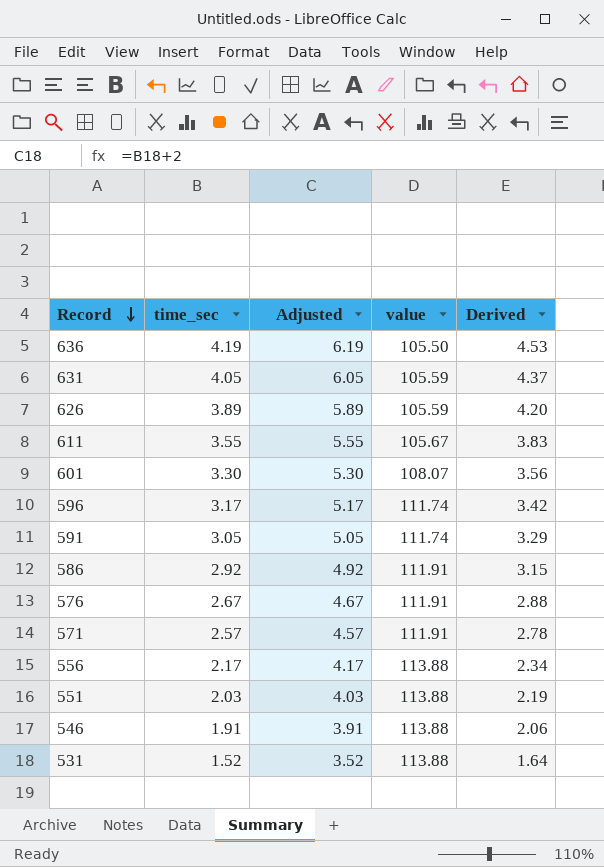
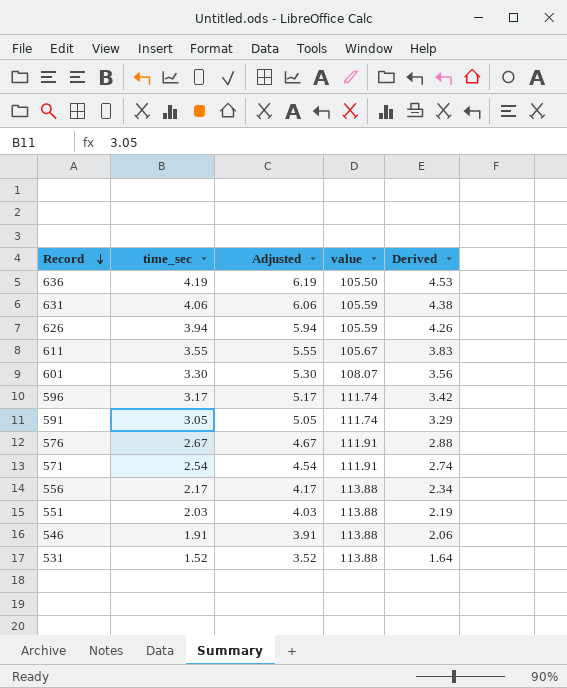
row 586: 2.92 | 4.92 | 111.91 | 3.15 -> none
631 | time_sec: 4.05 -> 4.06
631 | Adjusted: 6.05 -> 6.06
631 | Derived: 4.37 -> 4.38
626 | time_sec: 3.89 -> 3.94
626 | Adjusted: 5.89 -> 5.94
626 | Derived: 4.20 -> 4.26
571 | time_sec: 2.57 -> 2.54
571 | Adjusted: 4.57 -> 4.54
571 | Derived: 2.78 -> 2.74

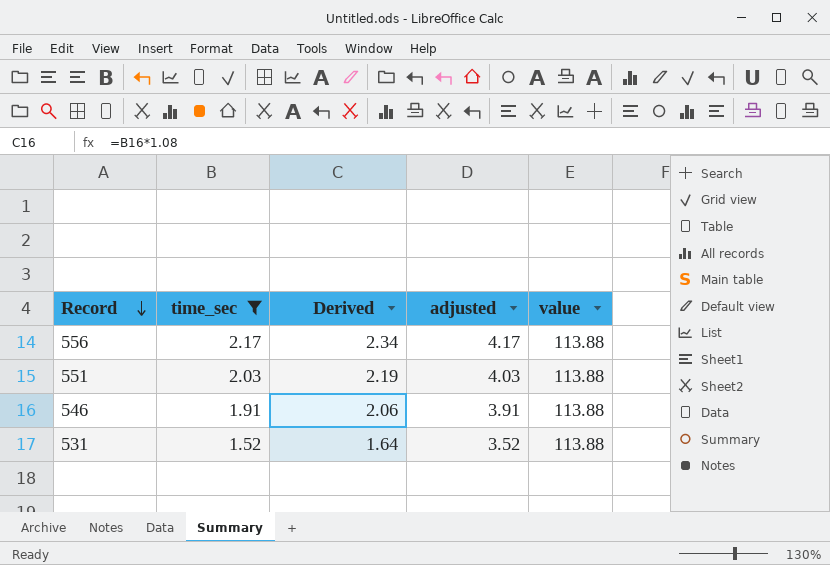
filter: none -> time_sec <= 2.17
column Derived | position: 5 -> 3
column name: Adjusted -> adjusted

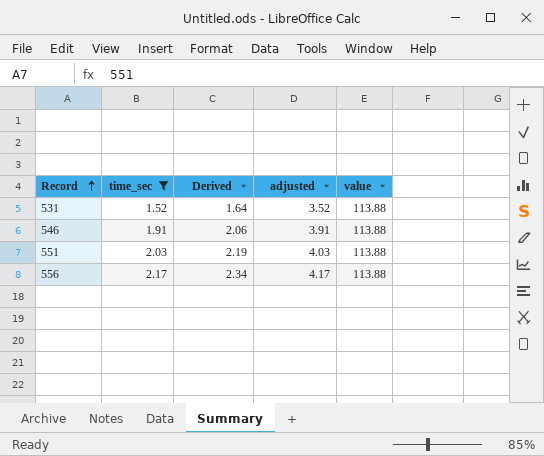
row order: Record descending -> Record ascending

